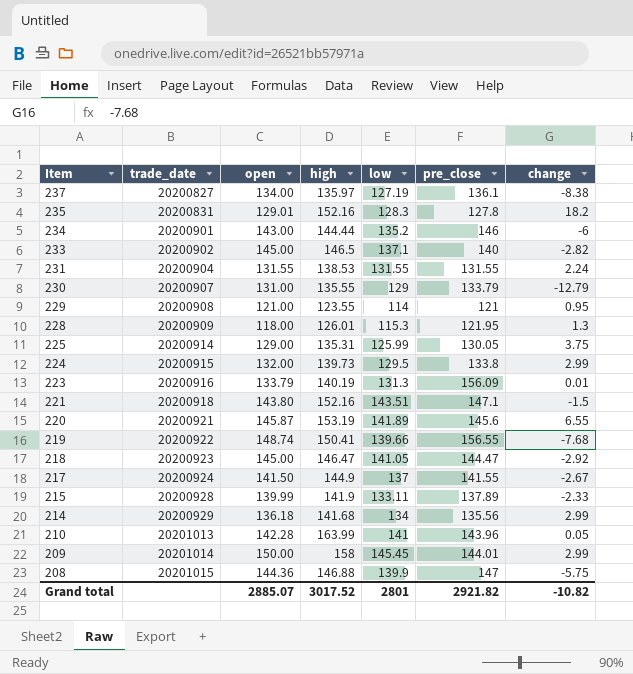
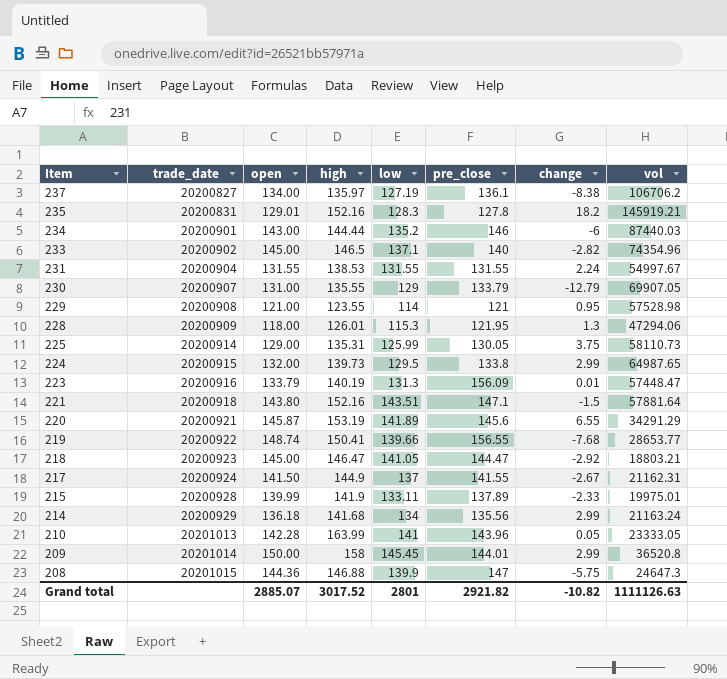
column vol | position: none -> 8

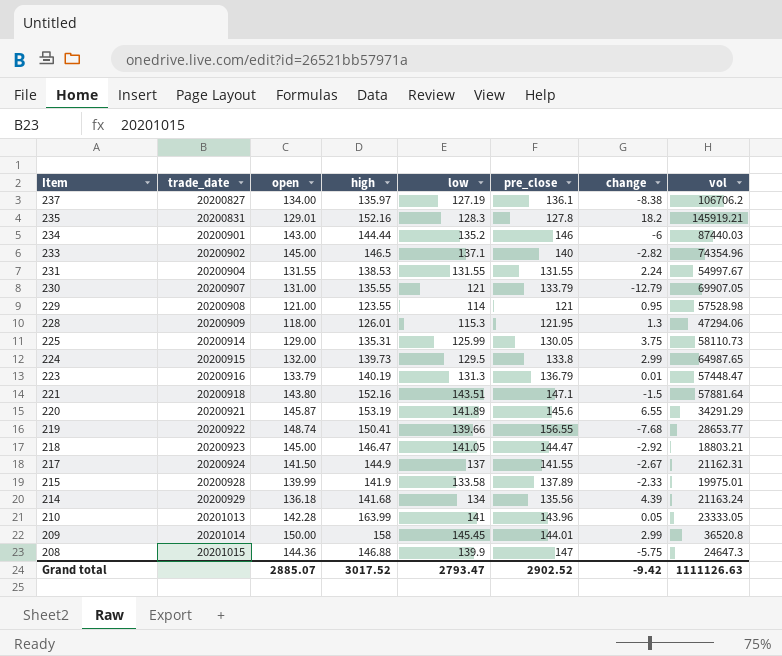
230 | low: 129 -> 121
223 | pre_close: 156.09 -> 136.79
215 | low: 133.11 -> 133.58
214 | change: 2.99 -> 4.39
Grand total | low: 2801 -> 2793.47
Grand total | pre_close: 2921.82 -> 2902.52
Grand total | change: -10.82 -> -9.42

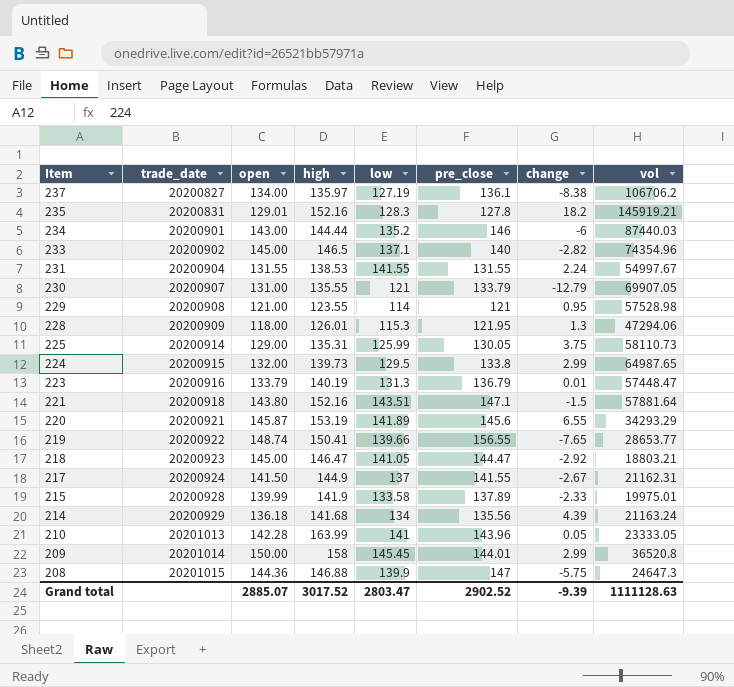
231 | low: 131.55 -> 141.55
220 | vol: 34291.29 -> 34293.29
219 | change: -7.68 -> -7.65
Grand total | low: 2793.47 -> 2803.47
Grand total | change: -9.42 -> -9.39
Grand total | vol: 1111126.63 -> 1111128.63

